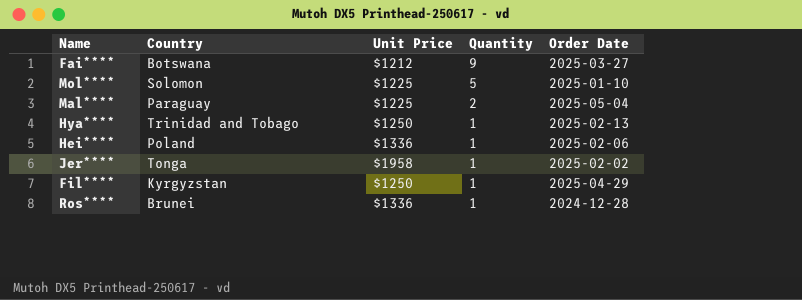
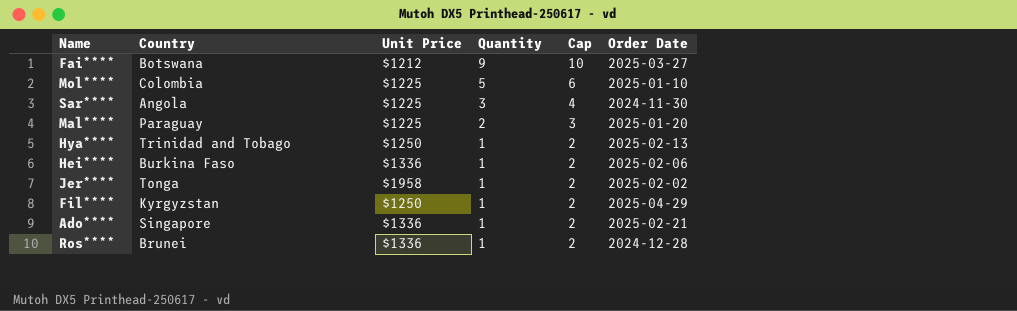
column Cap | formula: none -> [Quantity] + 1
Mol**** | Country: Solomon -> Colombia
row Sar****: none -> Angola | $1225 | 3 | 4 | 2024-11-30
Mal**** | Order Date: 2025-05-04 -> 2025-01-20
Hei**** | Country: Poland -> Burkina Faso
row Ado****: none -> Singapore | $1336 | 1 | 2 | 2025-02-21

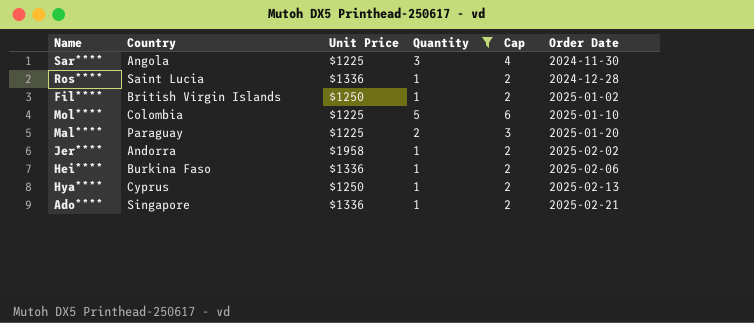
filter: none -> Quantity != 9
row order: Quantity descending -> Order Date ascending
Ros**** | Country: Brunei -> Saint Lucia
Fil**** | Country: Kyrgyzstan -> British Virgin Islands
Fil**** | Order Date: 2025-04-29 -> 2025-01-02
Jer**** | Country: Tonga -> Andorra
Hya**** | Country: Trinidad and Tobago -> Cyprus

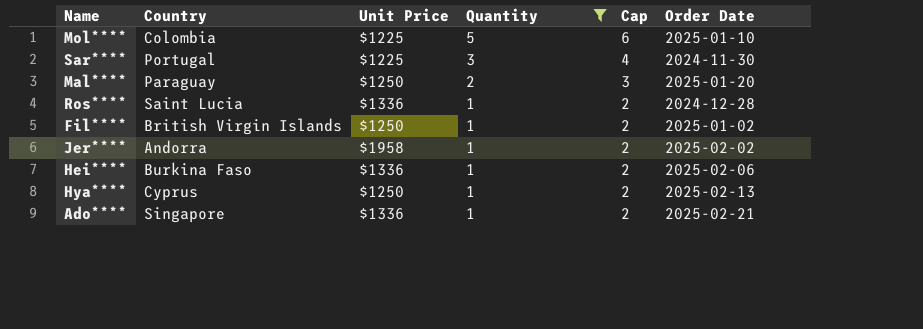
row order: Order Date ascending -> Quantity descending
Sar**** | Country: Angola -> Portugal
Mal**** | Unit Price: $1225 -> $1250

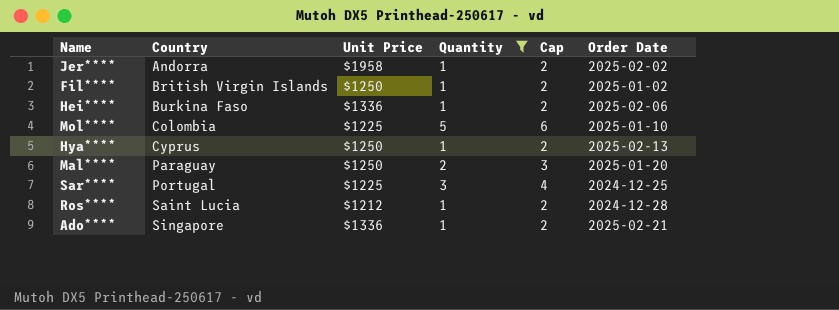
row order: Quantity descending -> Country ascending
Sar**** | Order Date: 2024-11-30 -> 2024-12-25
Ros**** | Unit Price: $1336 -> $1212

